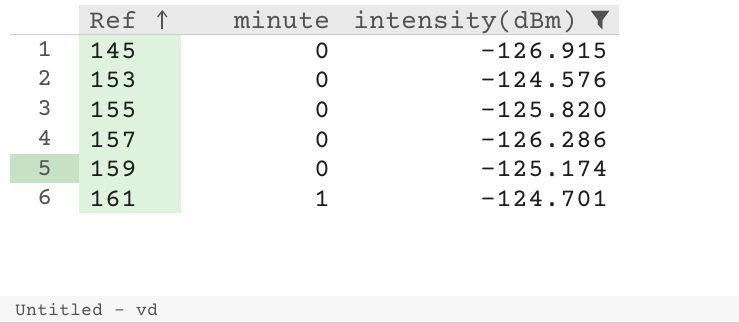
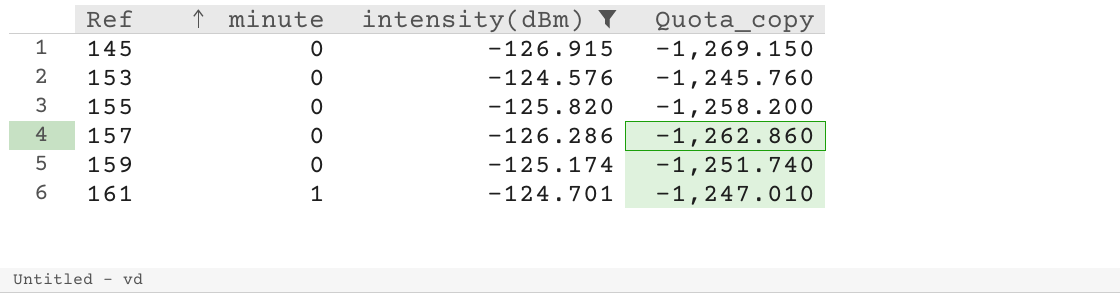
column Quota_copy | formula: none -> [intensity(dBm)] * 10

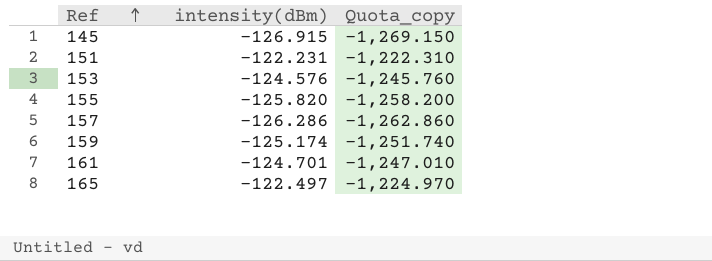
filter: intensity(dBm) <= -124.576 -> none
column minute | position: 2 -> none

